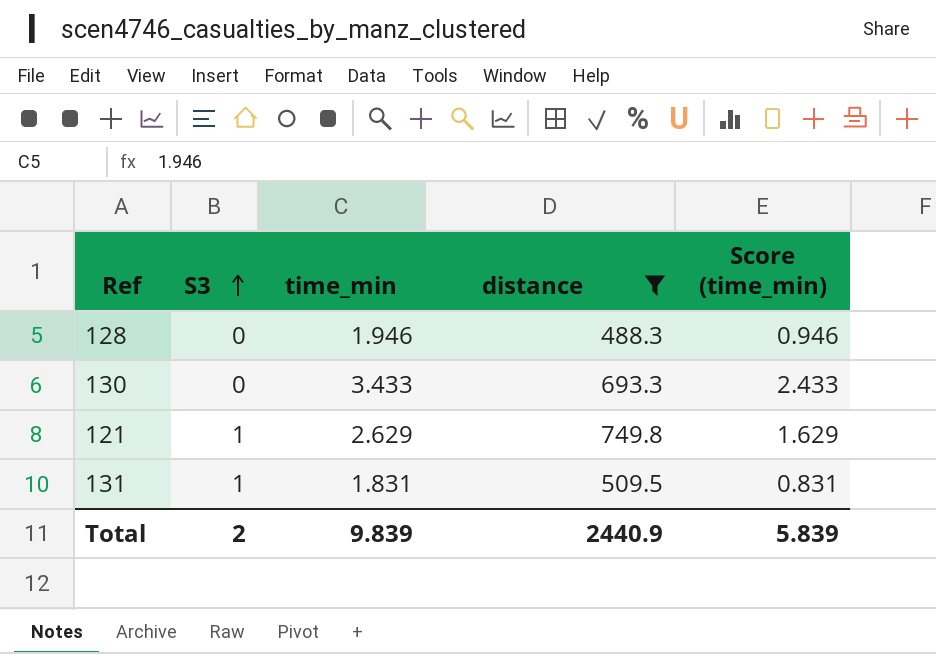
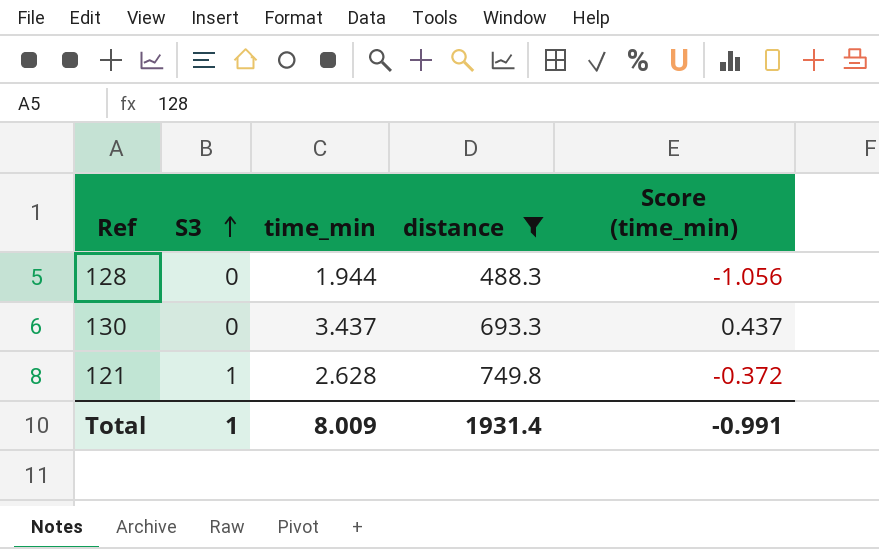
column Score (time_min) | formula: [time_min] - 1 -> [time_min] - 3
row 131: 1 | 1.831 | 509.5 | 0.831 -> none
128 | time_min: 1.946 -> 1.944
130 | time_min: 3.433 -> 3.437
121 | time_min: 2.629 -> 2.628
Total | S3: 2 -> 1
Total | time_min: 9.839 -> 8.009
Total | distance: 2440.9 -> 1931.4
Total | Score (time_min): 5.839 -> -0.991

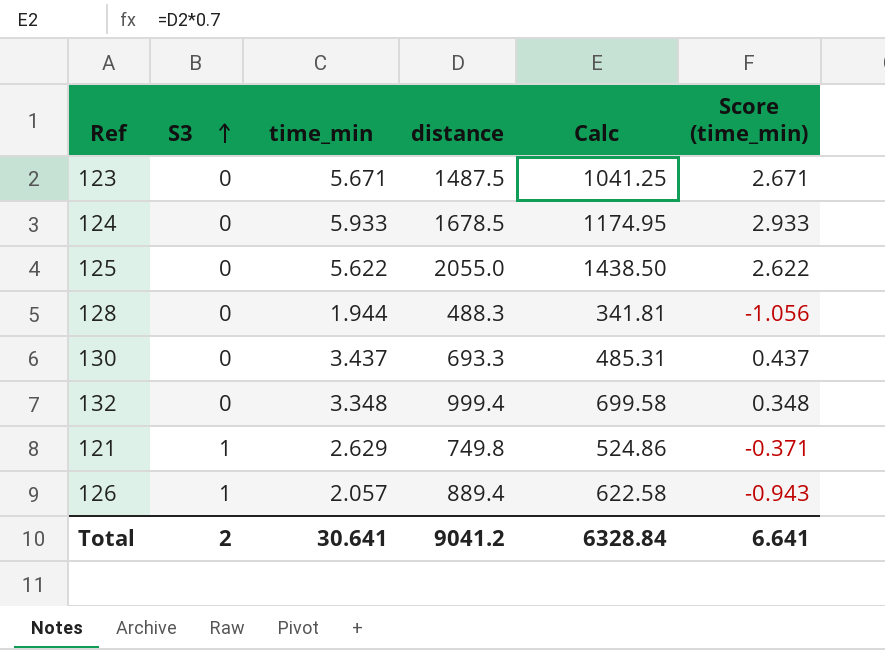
filter: distance <= 749.8 -> none
column Calc | formula: none -> [distance] * 0.7
121 | time_min: 2.628 -> 2.629
121 | Score (time_min): -0.372 -> -0.371
Total | S3: 1 -> 2
Total | time_min: 8.009 -> 30.641
Total | distance: 1931.4 -> 9041.2
Total | Score (time_min): -0.991 -> 6.641

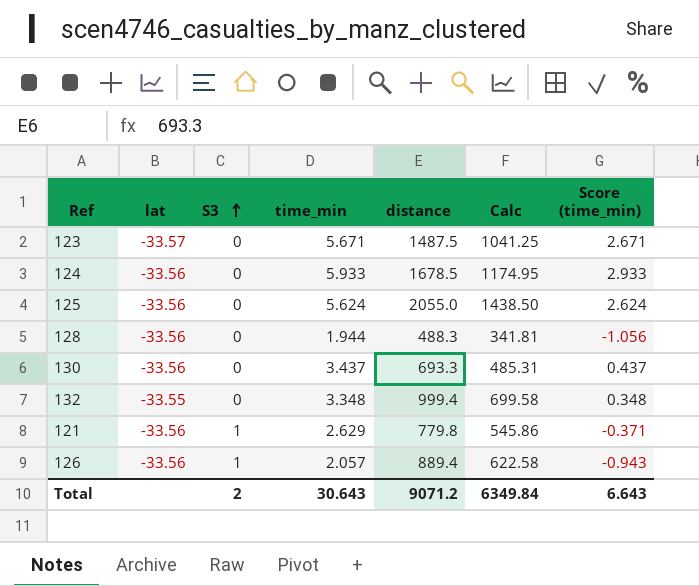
column lat | position: none -> 2
125 | time_min: 5.622 -> 5.624
125 | Score (time_min): 2.622 -> 2.624
121 | distance: 749.8 -> 779.8
121 | Calc: 524.86 -> 545.86
Total | time_min: 30.641 -> 30.643
Total | distance: 9041.2 -> 9071.2
Total | Calc: 6328.84 -> 6349.84
Total | Score (time_min): 6.641 -> 6.643

